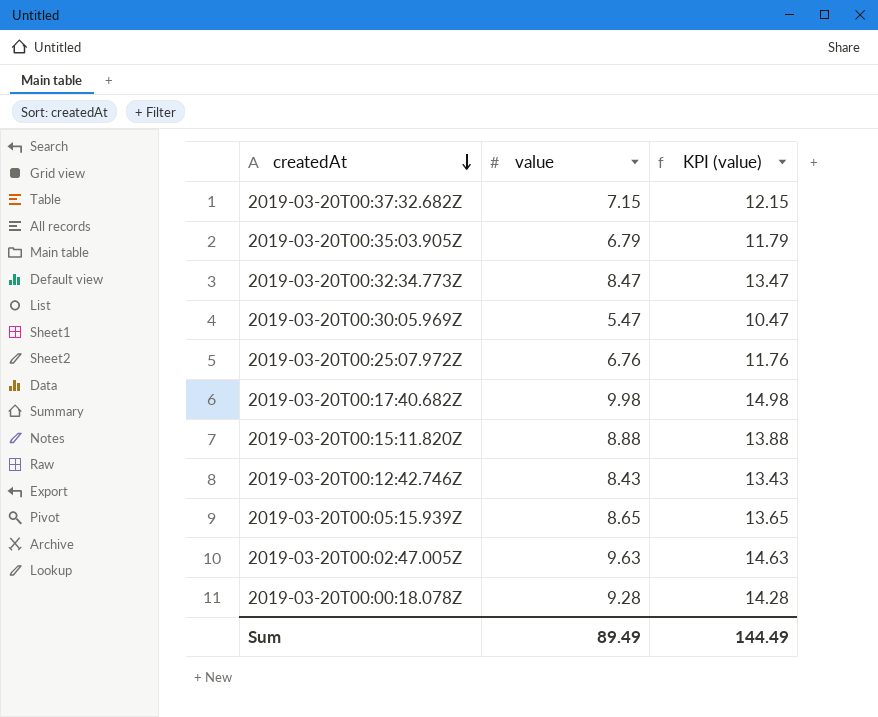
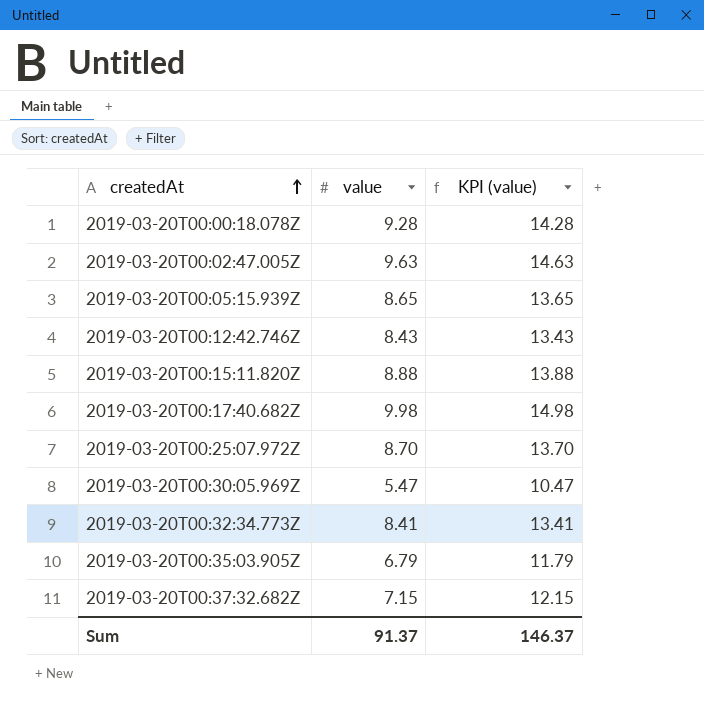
row order: createdAt descending -> createdAt ascending
2019-03-20T00:25:07.972Z | value: 6.76 -> 8.70
2019-03-20T00:25:07.972Z | KPI (value): 11.76 -> 13.70
2019-03-20T00:32:34.773Z | value: 8.47 -> 8.41
2019-03-20T00:32:34.773Z | KPI (value): 13.47 -> 13.41
Sum | value: 89.49 -> 91.37
Sum | KPI (value): 144.49 -> 146.37

